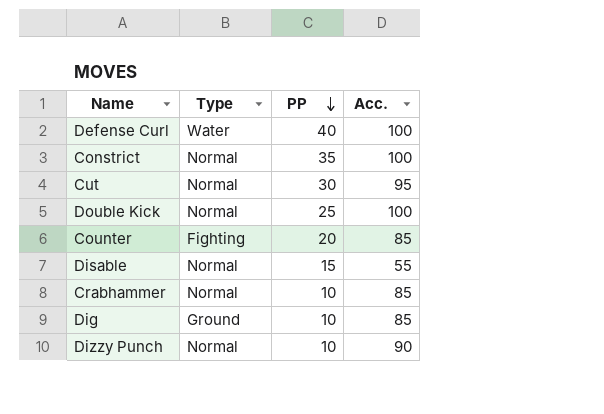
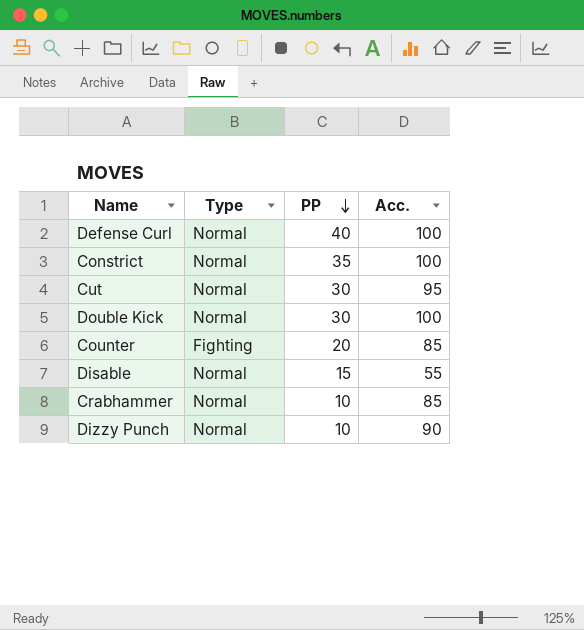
row Dig: Ground | 10 | 85 -> none
Defense Curl | Type: Water -> Normal
Double Kick | PP: 25 -> 30

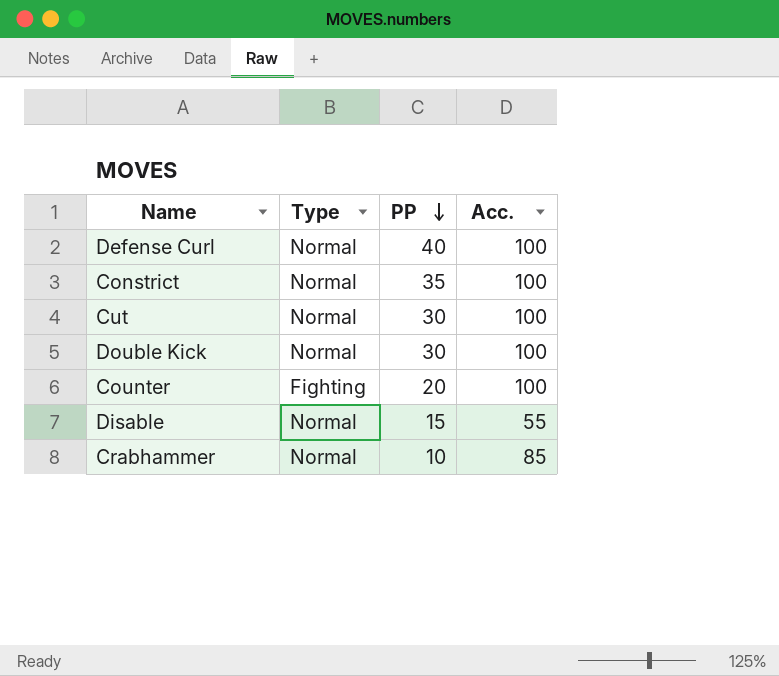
row Dizzy Punch: Normal | 10 | 90 -> none
Cut | Acc.: 95 -> 100
Counter | Acc.: 85 -> 100

